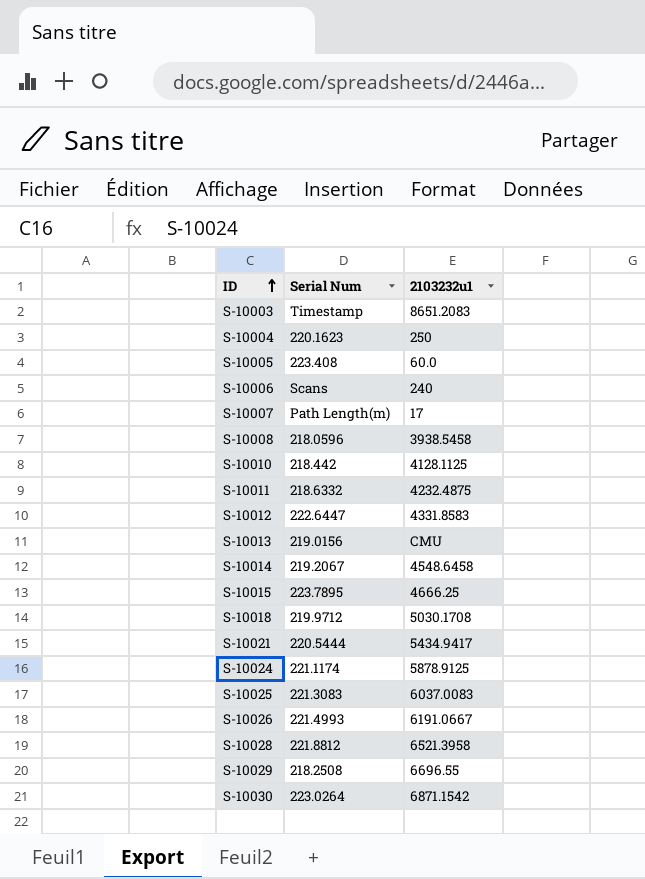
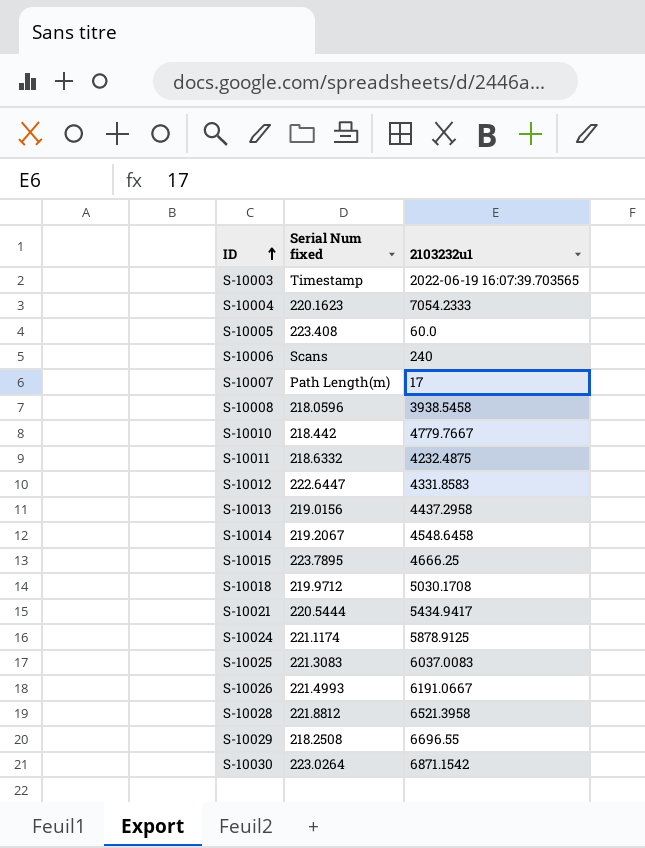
column name: Serial Num -> Serial Num fixed
S-10003 | 2103232u1: 8651.2083 -> 2022-06-19 16:07:39.703565
S-10004 | 2103232u1: 250 -> 7054.2333
S-10010 | 2103232u1: 4128.1125 -> 4779.7667
S-10013 | 2103232u1: CMU -> 4437.2958

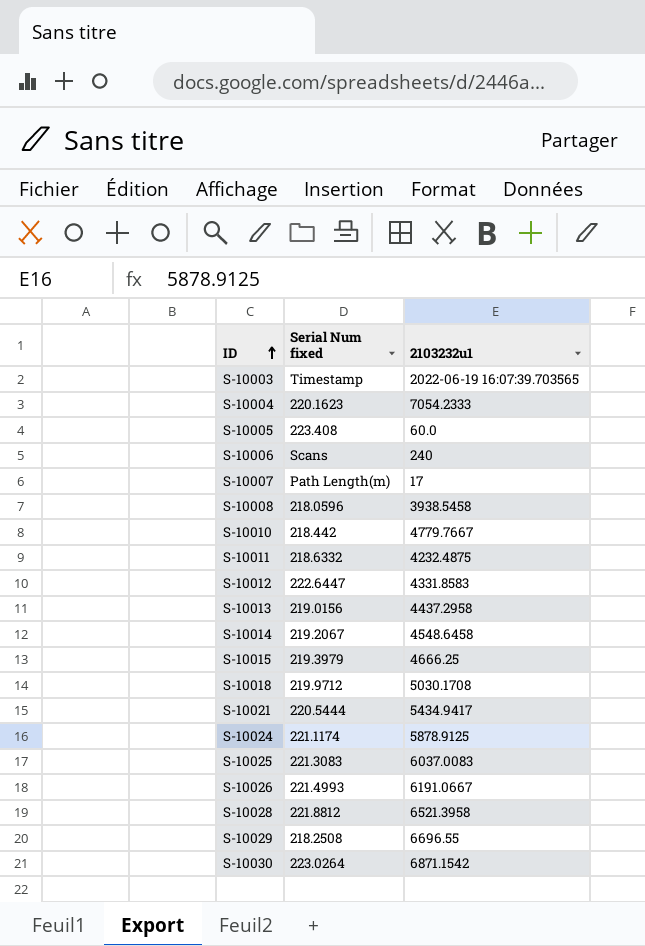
S-10015 | Serial Num fixed: 223.7895 -> 219.3979

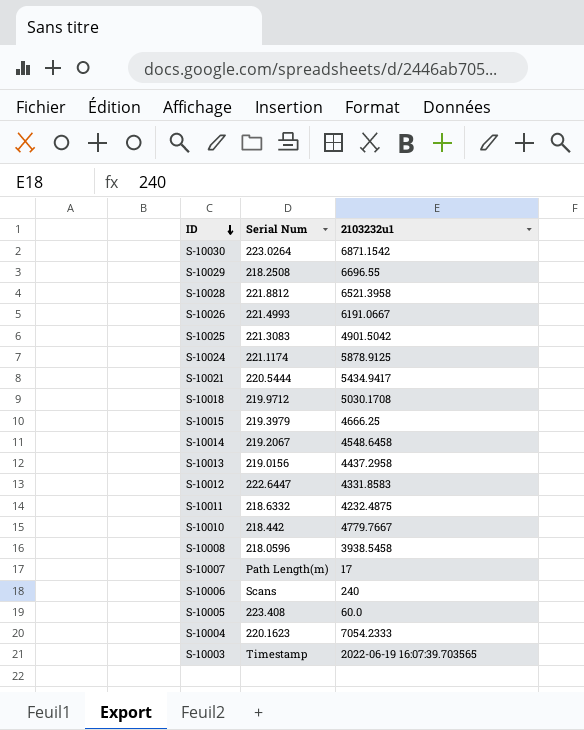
row order: ID ascending -> ID descending
column name: Serial Num fixed -> Serial Num
S-10025 | 2103232u1: 6037.0083 -> 4901.5042

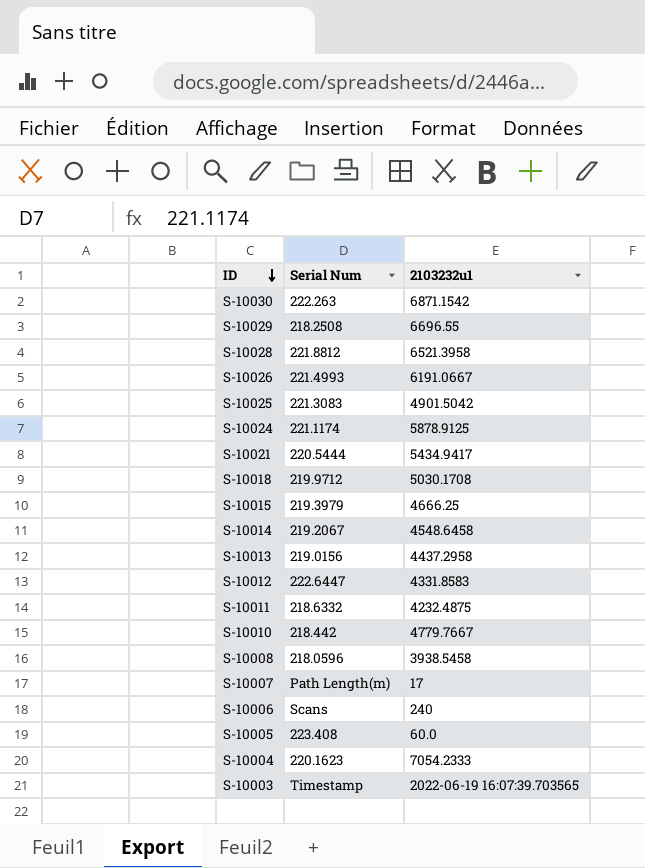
S-10030 | Serial Num: 223.0264 -> 222.263

